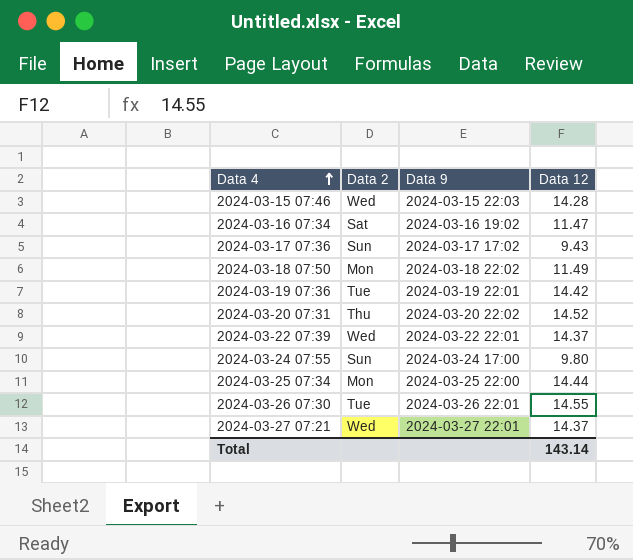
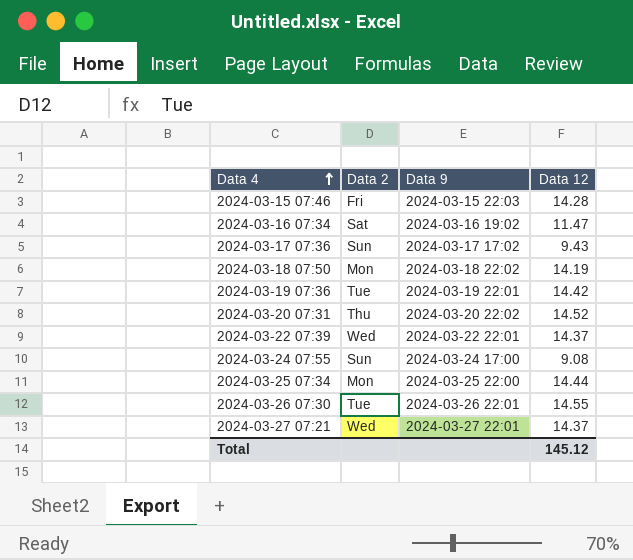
2024-03-15 07:46 | Data 2: Wed -> Fri
2024-03-18 07:50 | Data 12: 11.49 -> 14.19
2024-03-24 07:55 | Data 12: 9.80 -> 9.08
Total | Data 12: 143.14 -> 145.12

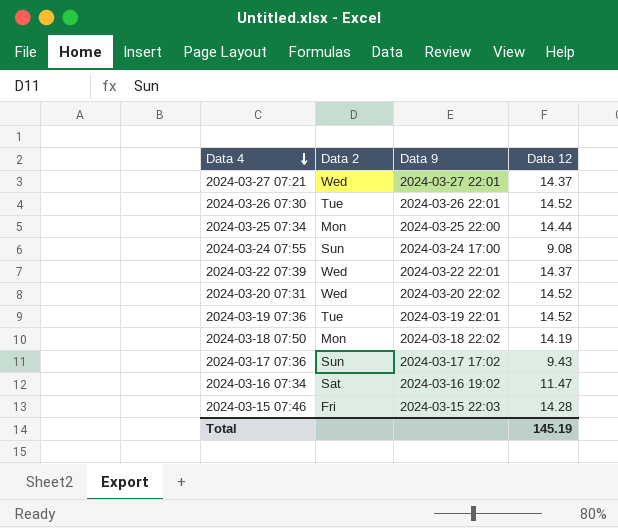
row order: Data 4 ascending -> Data 4 descending
2024-03-26 07:30 | Data 12: 14.55 -> 14.52
2024-03-20 07:31 | Data 2: Thu -> Wed
2024-03-19 07:36 | Data 12: 14.42 -> 14.52
Total | Data 12: 145.12 -> 145.19

